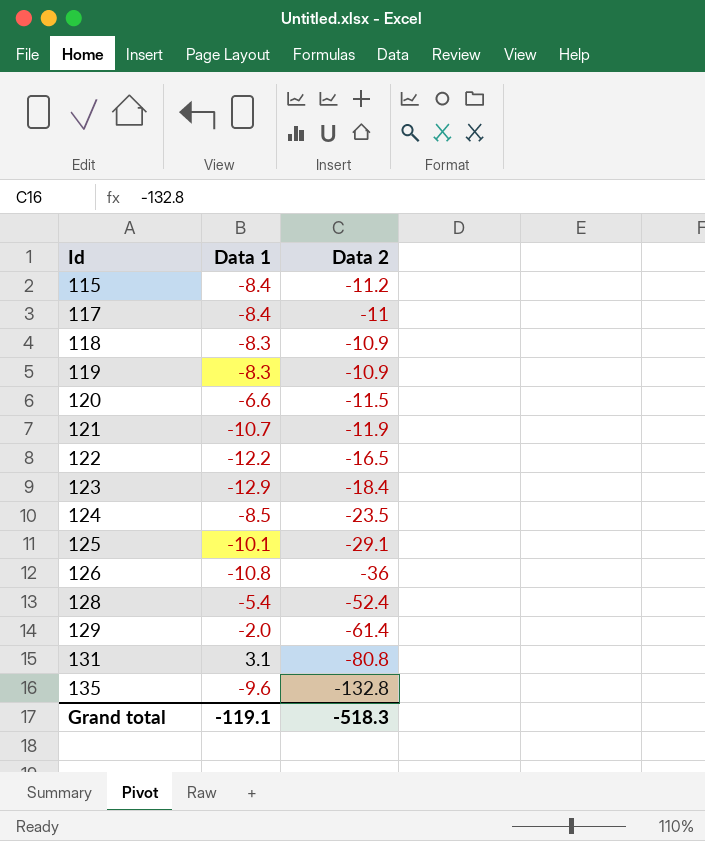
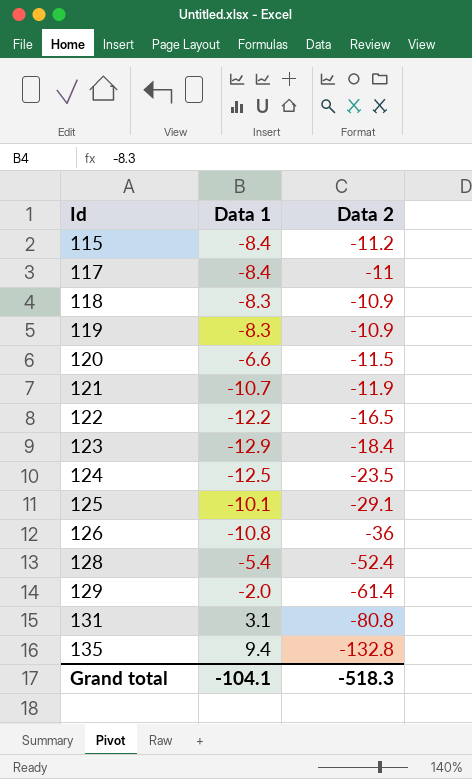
124 | Data 1: -8.5 -> -12.5
135 | Data 1: -9.6 -> 9.4
Grand total | Data 1: -119.1 -> -104.1

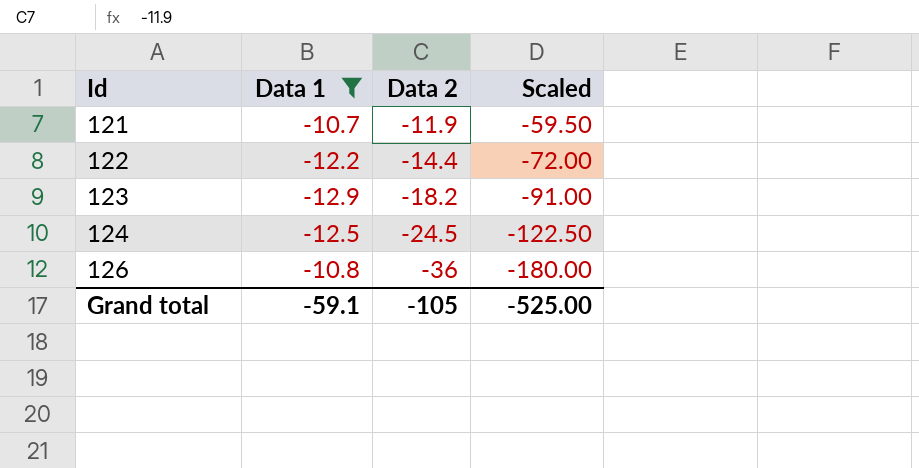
filter: none -> Data 1 <= -10.7
column Scaled | formula: none -> [Data 2] * 5
122 | Data 2: -16.5 -> -14.4
123 | Data 2: -18.4 -> -18.2
124 | Data 2: -23.5 -> -24.5
Grand total | Data 1: -104.1 -> -59.1
Grand total | Data 2: -518.3 -> -105

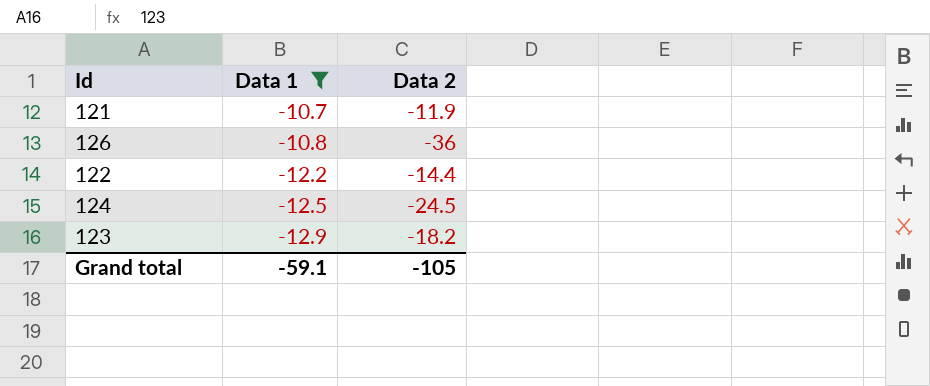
row order: Id ascending -> Data 1 descending
column Scaled | formula: [Data 2] * 5 -> none

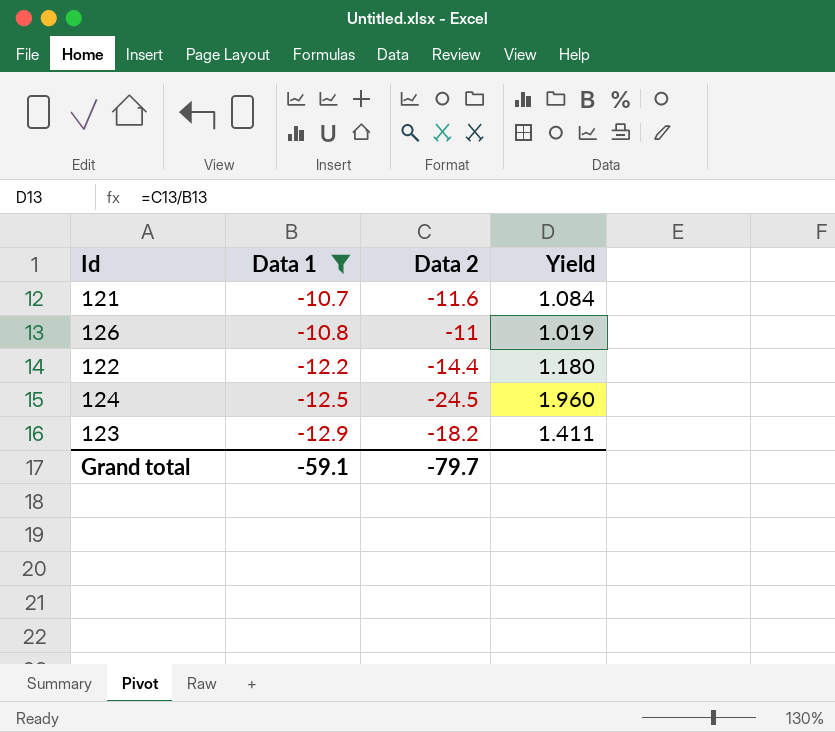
column Yield | formula: none -> [Data 2] / [Data 1]
121 | Data 2: -11.9 -> -11.6
126 | Data 2: -36 -> -11
Grand total | Data 2: -105 -> -79.7

